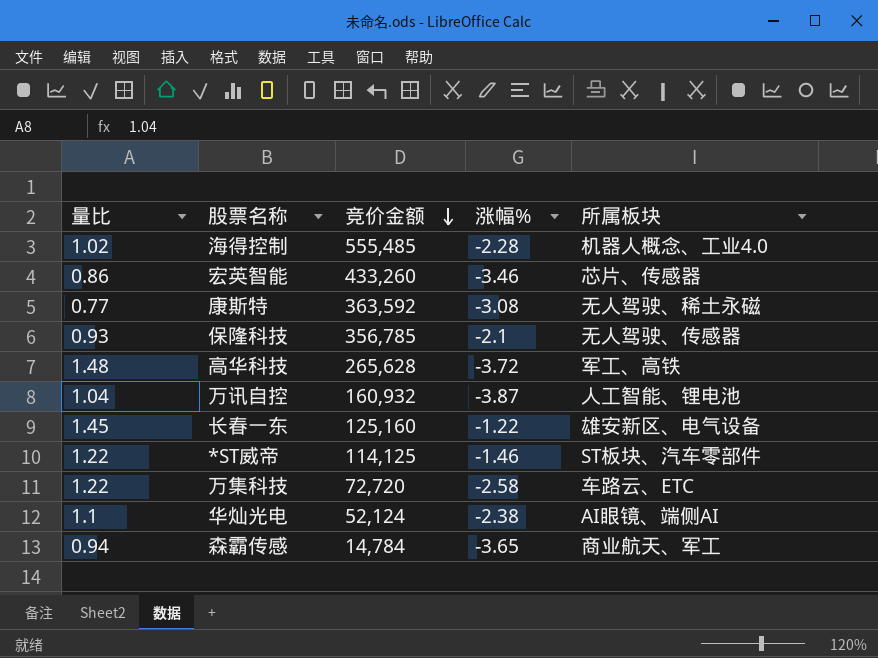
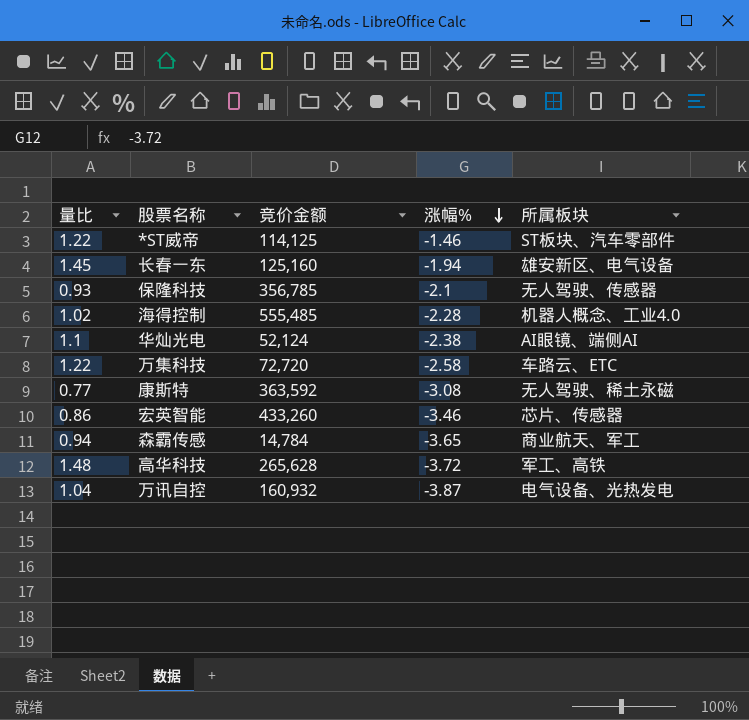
row order: 竞价金额 descending -> 涨幅% descending
长春一东 | 涨幅%: -1.22 -> -1.94
万讯自控 | 所属板块: 人工智能、锂电池 -> 电气设备、光热发电

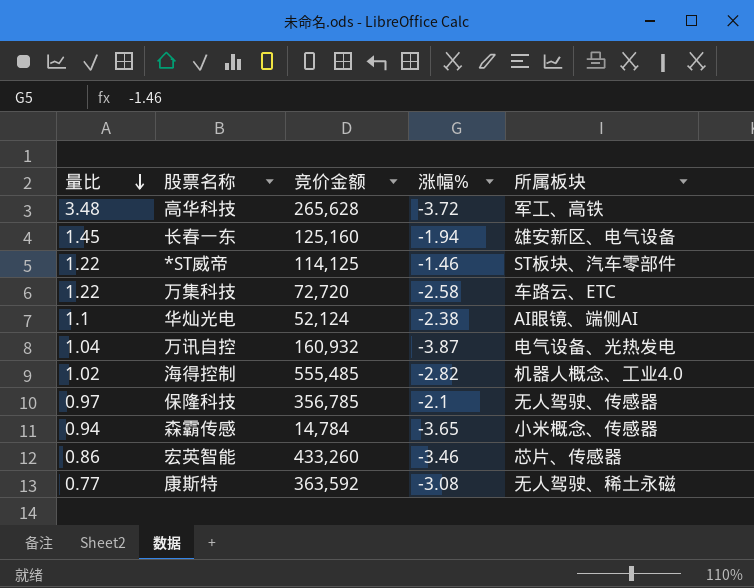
row order: 涨幅% descending -> 量比 descending
高华科技 | 量比: 1.48 -> 3.48
海得控制 | 涨幅%: -2.28 -> -2.82
保隆科技 | 量比: 0.93 -> 0.97
森霸传感 | 所属板块: 商业航天、军工 -> 小米概念、传感器

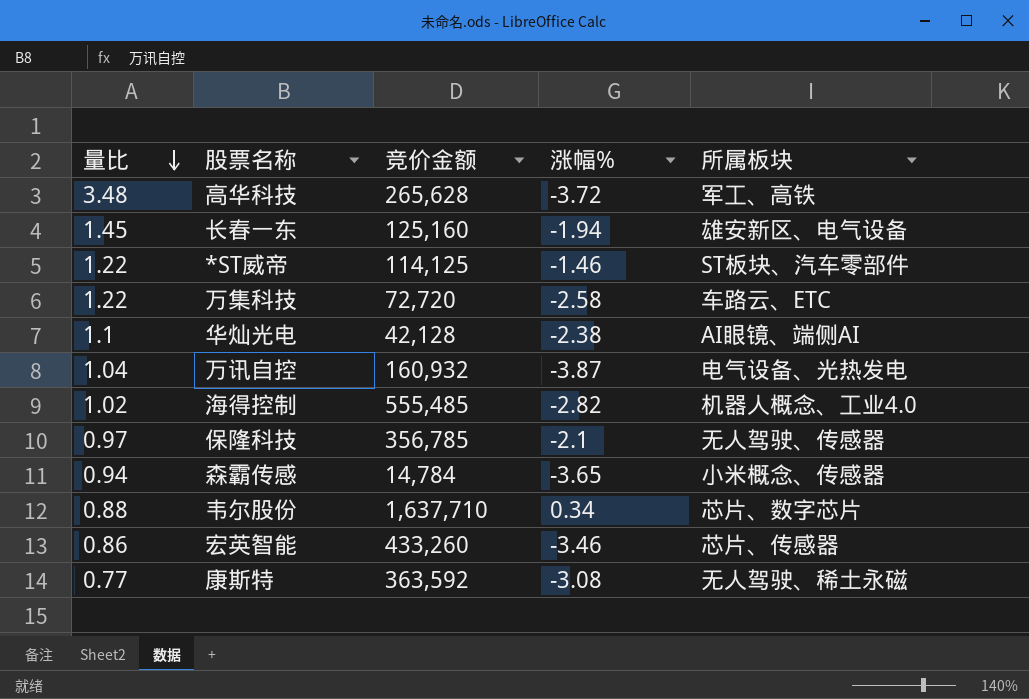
华灿光电 | 竞价金额: 52,124 -> 42,128
row 韦尔股份: none -> 0.88 | 1,637,710 | 0.34 | 芯片、数字芯片

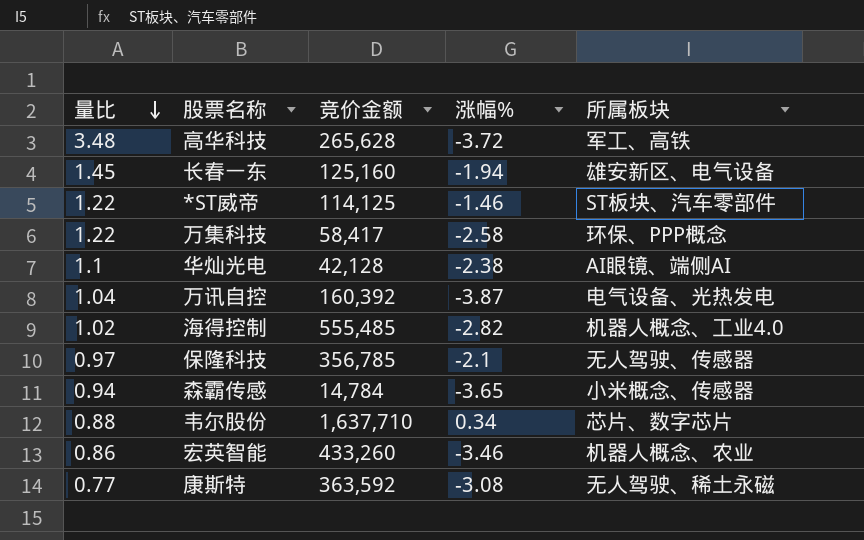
万集科技 | 竞价金额: 72,720 -> 58,417
万集科技 | 所属板块: 车路云、ETC -> 环保、PPP概念
万讯自控 | 竞价金额: 160,932 -> 160,392
宏英智能 | 所属板块: 芯片、传感器 -> 机器人概念、农业

